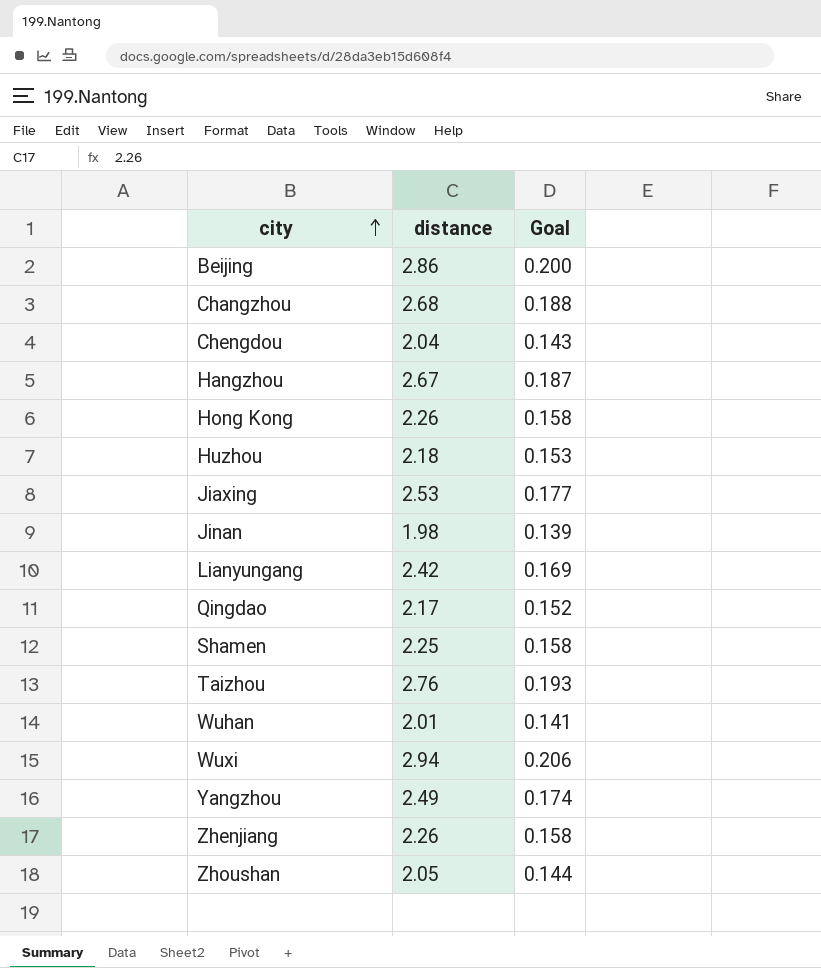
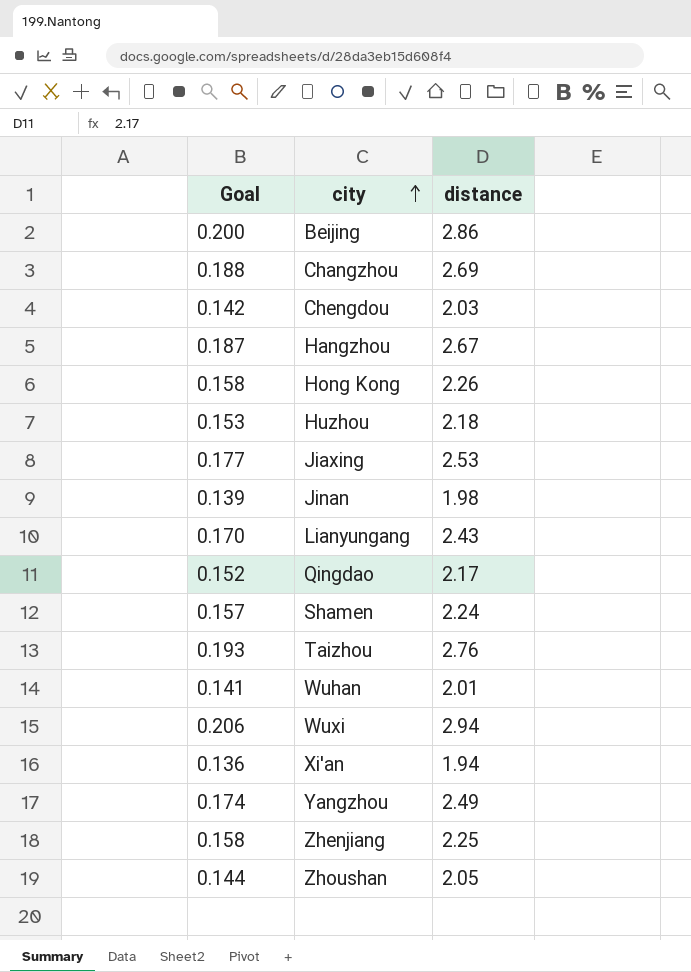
column Goal | position: 3 -> 1
Changzhou | distance: 2.68 -> 2.69
Chengdou | Goal: 0.143 -> 0.142
Chengdou | distance: 2.04 -> 2.03
Lianyungang | Goal: 0.169 -> 0.170
Lianyungang | distance: 2.42 -> 2.43
Shamen | Goal: 0.158 -> 0.157
Shamen | distance: 2.25 -> 2.24
row Xi'an: none -> 0.136 | 1.94
Zhenjiang | distance: 2.26 -> 2.25

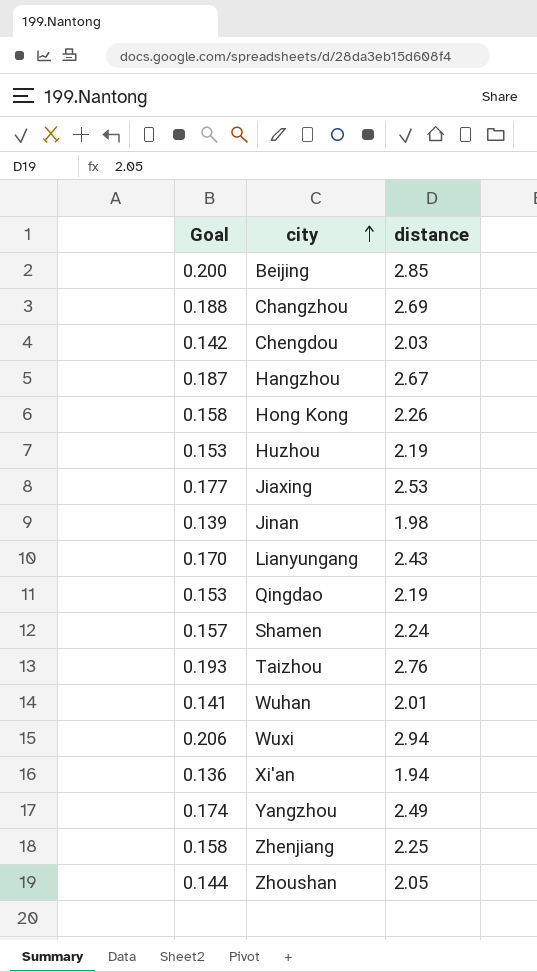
Beijing | distance: 2.86 -> 2.85
Huzhou | distance: 2.18 -> 2.19
Qingdao | Goal: 0.152 -> 0.153
Qingdao | distance: 2.17 -> 2.19

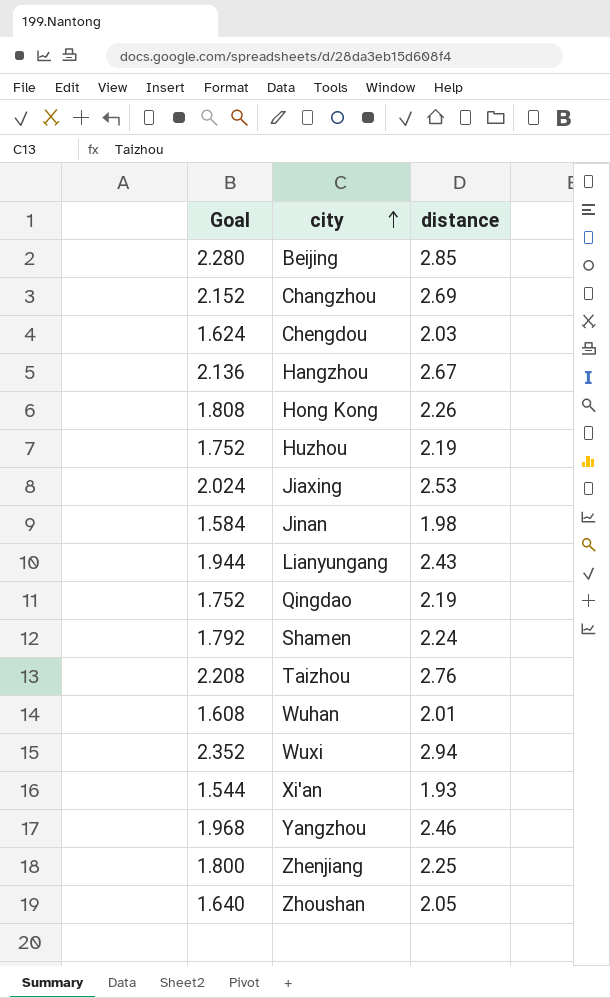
column Goal | formula: [distance] * 0.07 -> [distance] * 0.8
Xi'an | distance: 1.94 -> 1.93
Yangzhou | distance: 2.49 -> 2.46

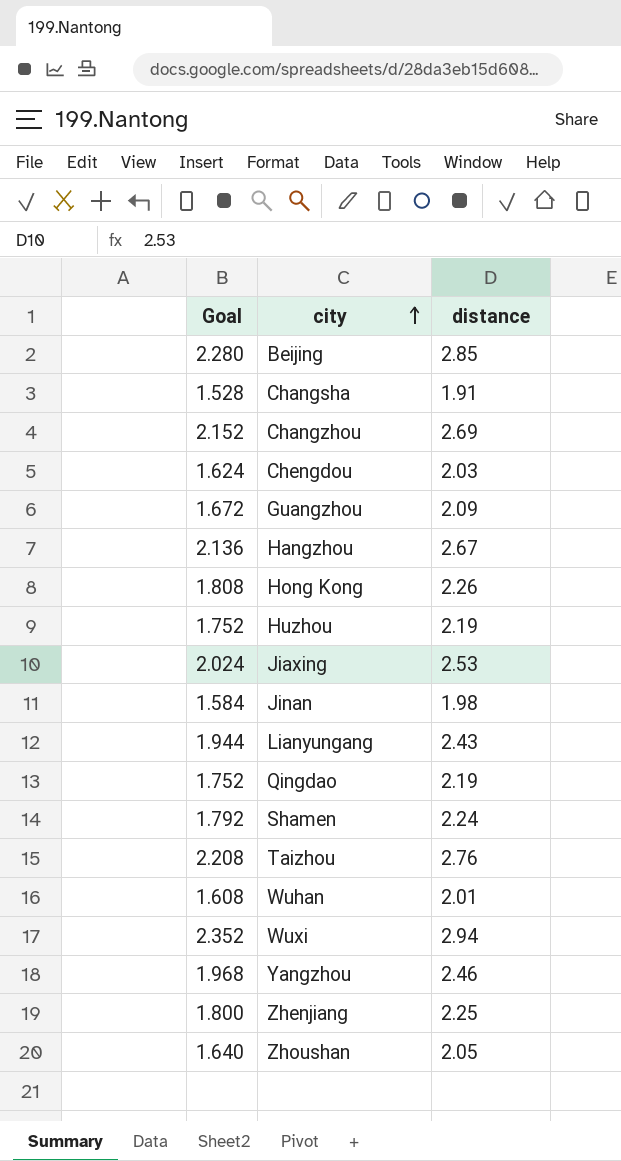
row Xi'an: 1.544 | 1.93 -> none
row Changsha: none -> 1.528 | 1.91
row Guangzhou: none -> 1.672 | 2.09

